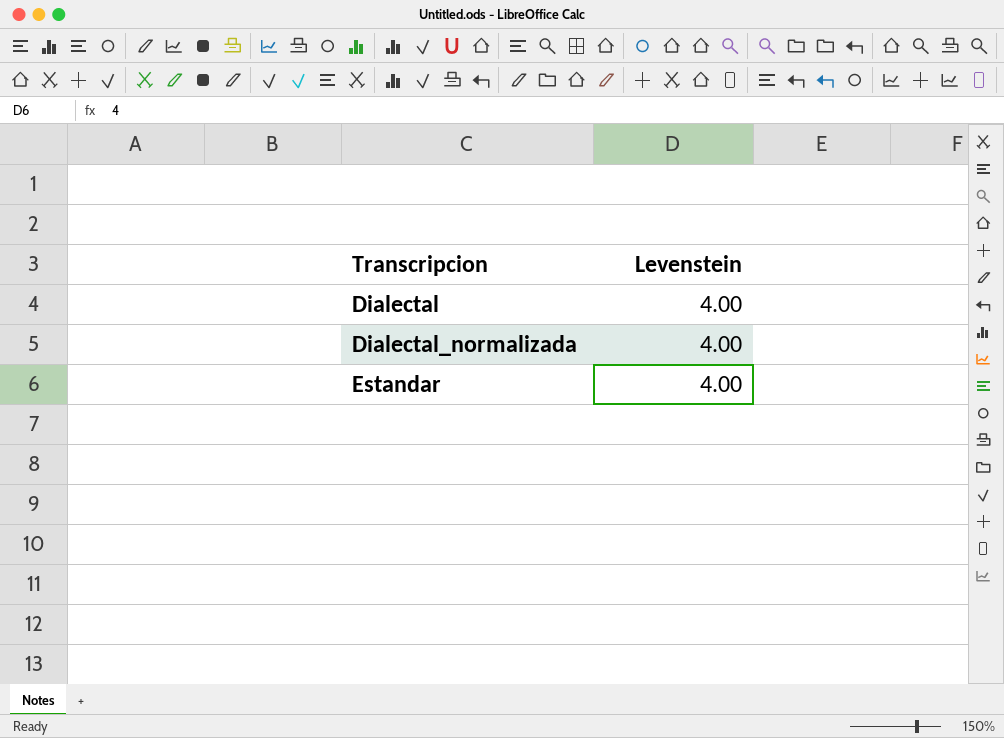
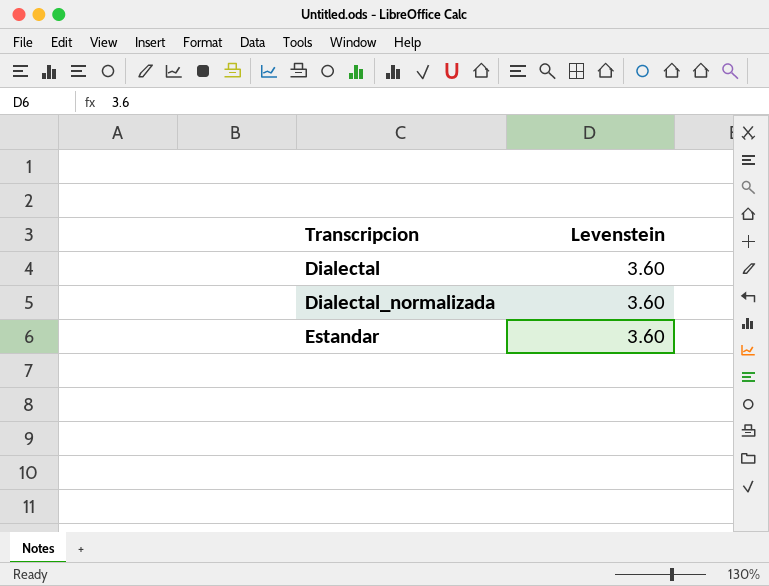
Dialectal | Levenstein: 4.00 -> 3.60
Dialectal_normalizada | Levenstein: 4.00 -> 3.60
Estandar | Levenstein: 4.00 -> 3.60

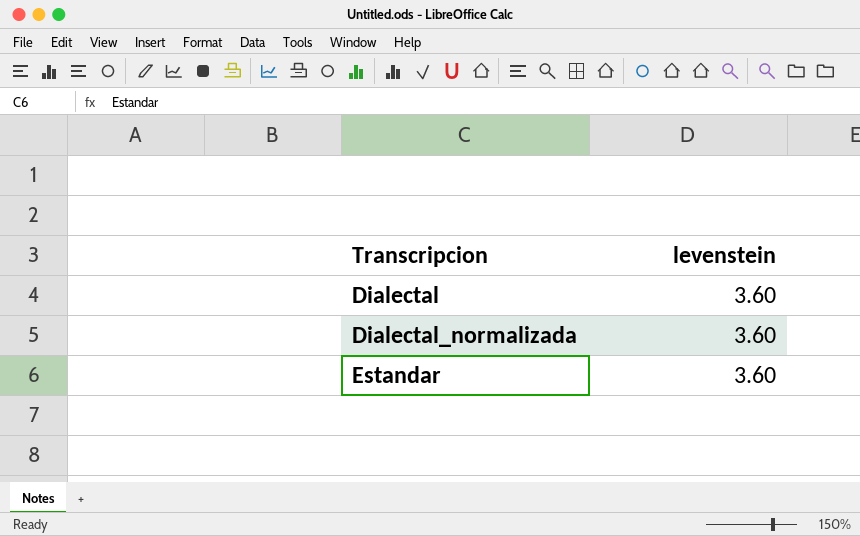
column name: Levenstein -> levenstein

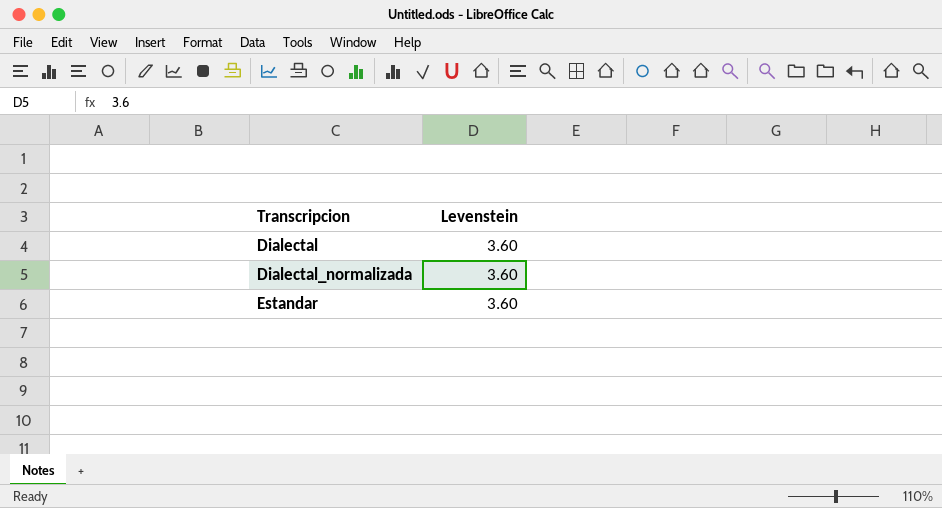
column name: levenstein -> Levenstein

